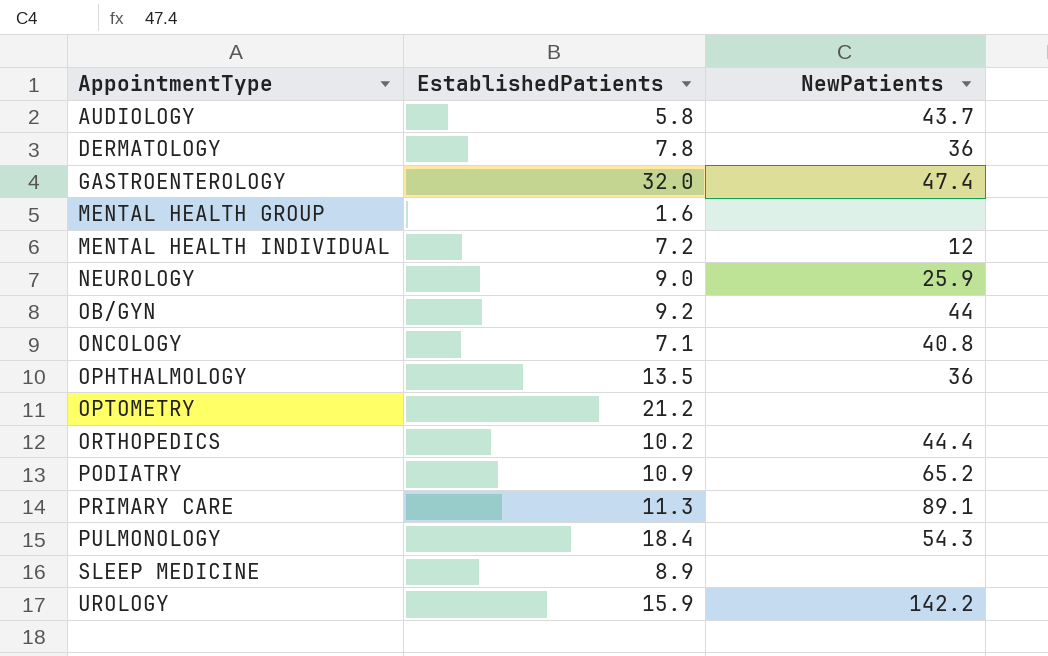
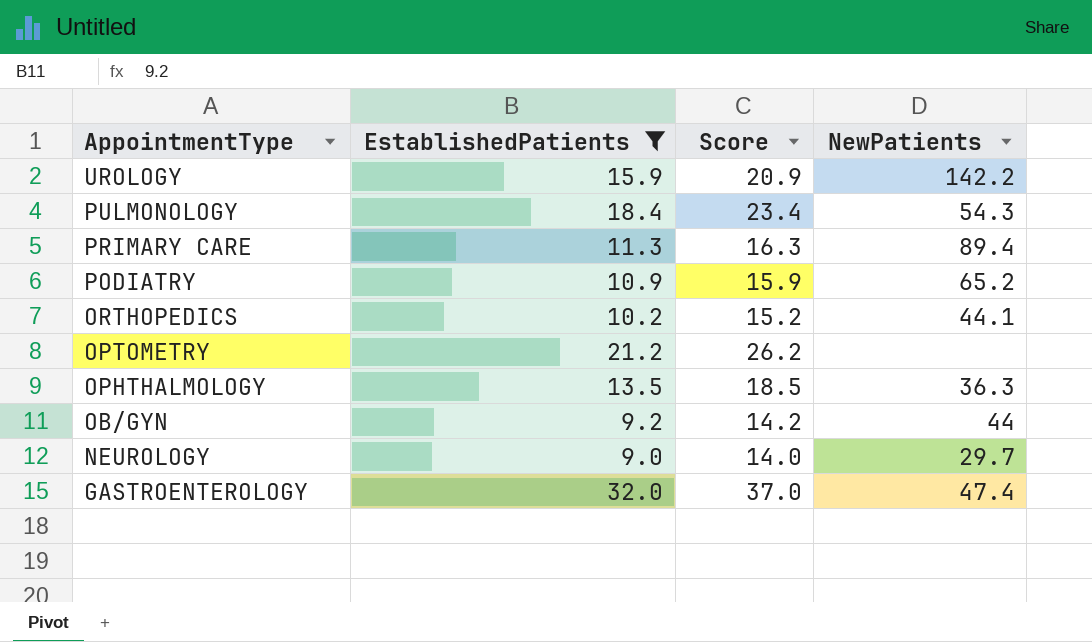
filter: none -> EstablishedPatients >= 9.0
row order: AppointmentType ascending -> AppointmentType descending
column Score | formula: none -> [EstablishedPatients] + 5
PRIMARY CARE | NewPatients: 89.1 -> 89.4
ORTHOPEDICS | NewPatients: 44.4 -> 44.1
OPHTHALMOLOGY | NewPatients: 36 -> 36.3
NEUROLOGY | NewPatients: 25.9 -> 29.7

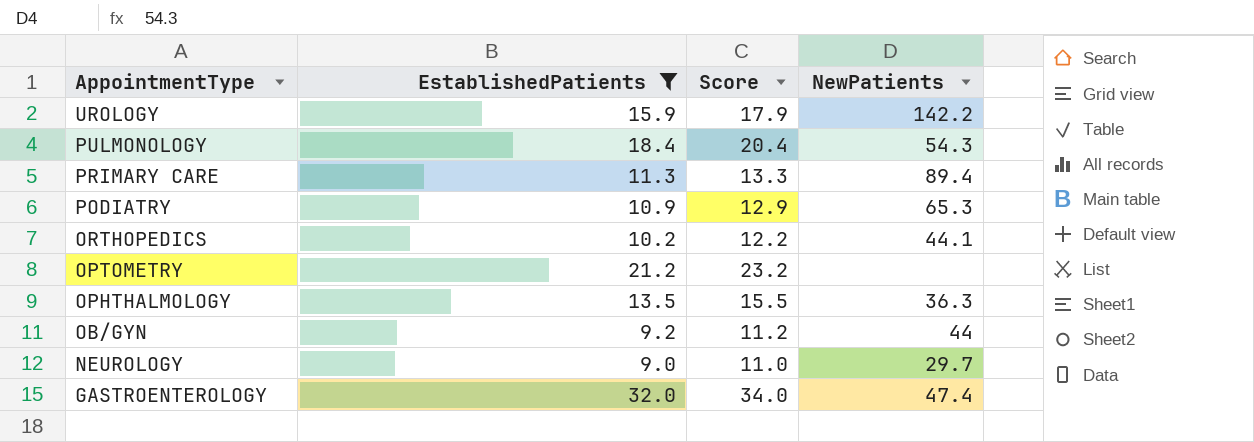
column Score | formula: [EstablishedPatients] + 5 -> [EstablishedPatients] + 2
PODIATRY | NewPatients: 65.2 -> 65.3

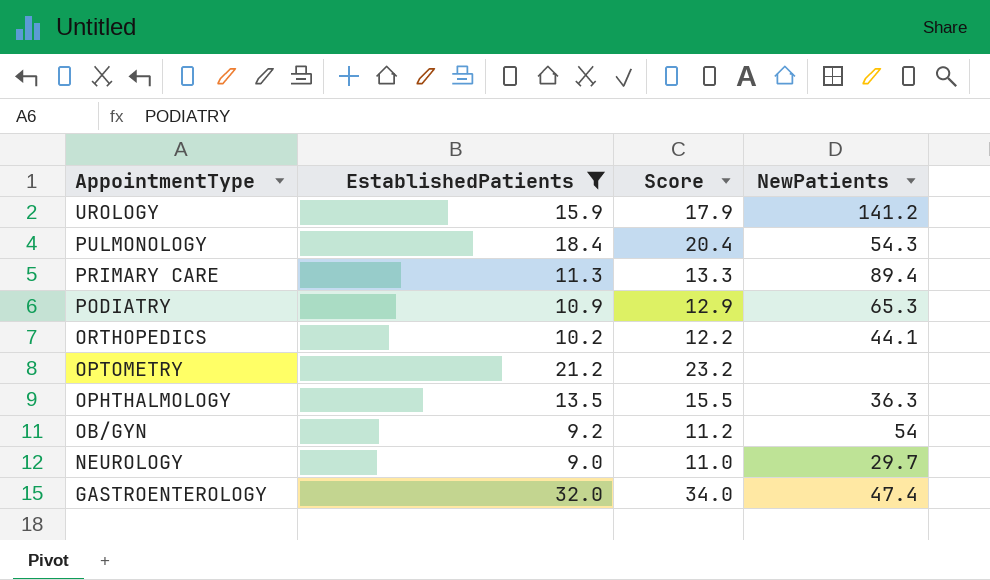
UROLOGY | NewPatients: 142.2 -> 141.2
OB/GYN | NewPatients: 44 -> 54

